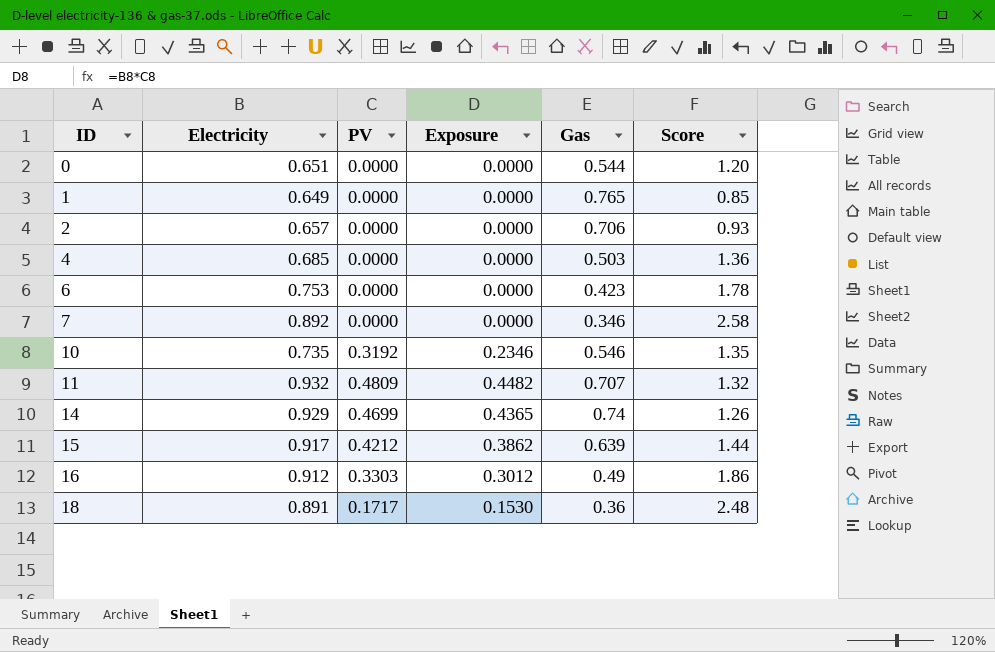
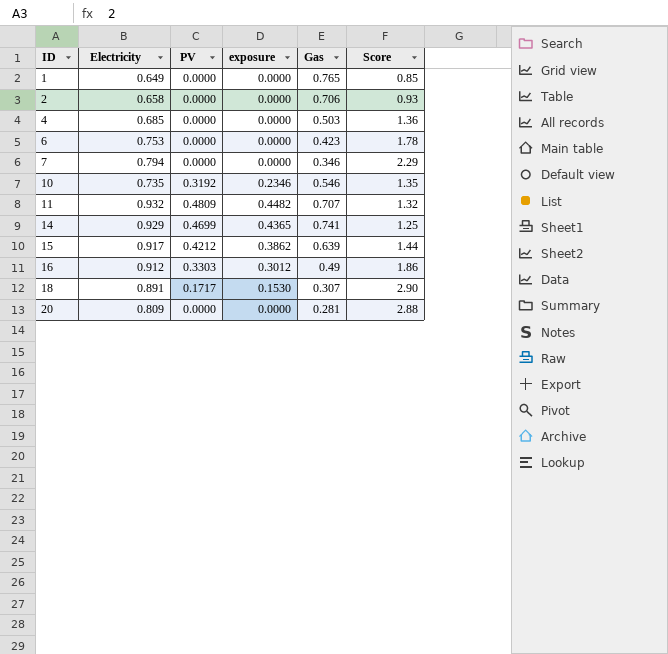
column name: Exposure -> exposure
row 0: 0.651 | 0.0000 | 0.0000 | 0.544 | 1.20 -> none
2 | Electricity: 0.657 -> 0.658
7 | Electricity: 0.892 -> 0.794
7 | Score: 2.58 -> 2.29
14 | Gas: 0.74 -> 0.741
14 | Score: 1.26 -> 1.25
18 | Gas: 0.36 -> 0.307
18 | Score: 2.48 -> 2.90
row 20: none -> 0.809 | 0.0000 | 0.0000 | 0.281 | 2.88

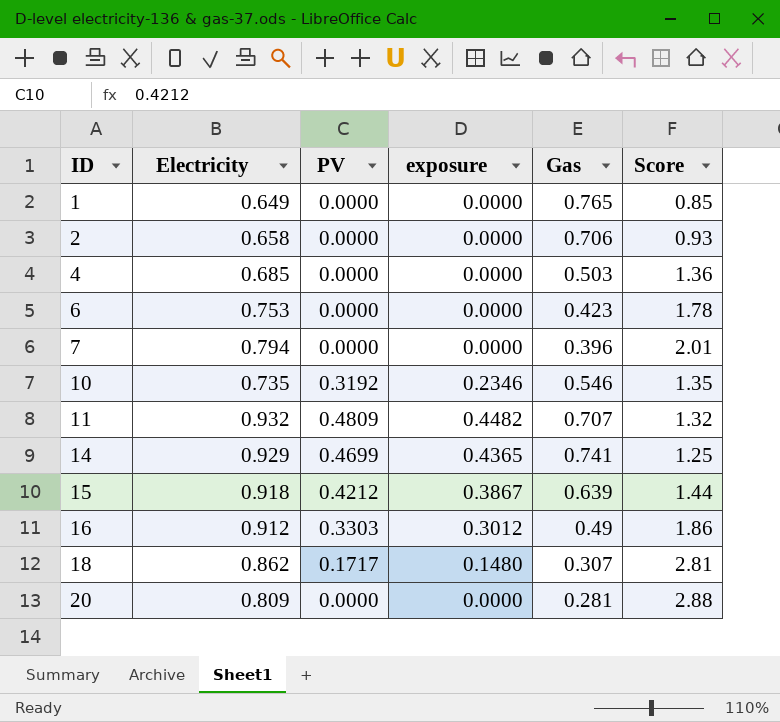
7 | Gas: 0.346 -> 0.396
7 | Score: 2.29 -> 2.01
15 | Electricity: 0.917 -> 0.918
15 | exposure: 0.3862 -> 0.3867
18 | Electricity: 0.891 -> 0.862
18 | exposure: 0.1530 -> 0.1480
18 | Score: 2.90 -> 2.81

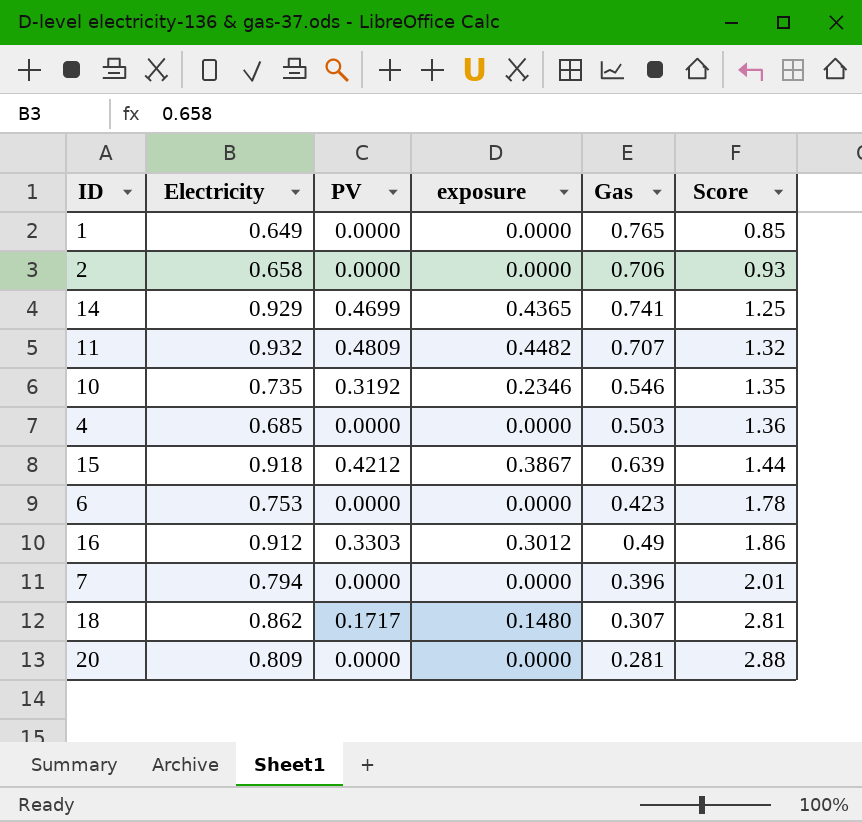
row order: ID ascending -> Score ascending

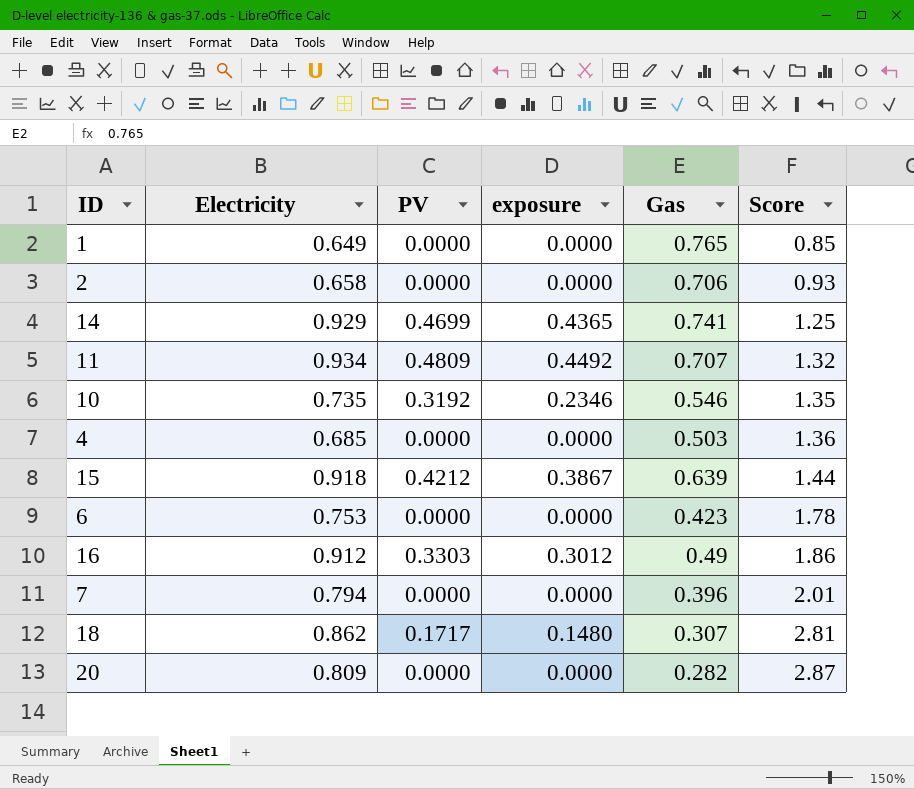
11 | Electricity: 0.932 -> 0.934
11 | exposure: 0.4482 -> 0.4492
20 | Gas: 0.281 -> 0.282
20 | Score: 2.88 -> 2.87

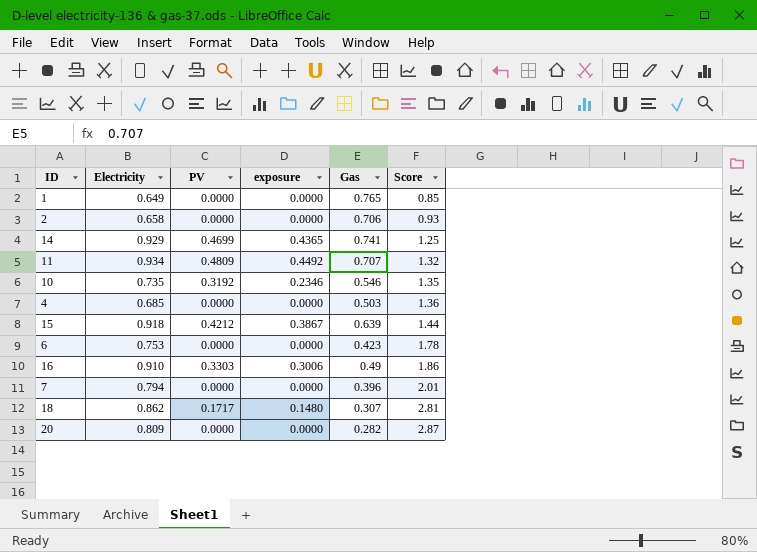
16 | Electricity: 0.912 -> 0.910
16 | exposure: 0.3012 -> 0.3006

